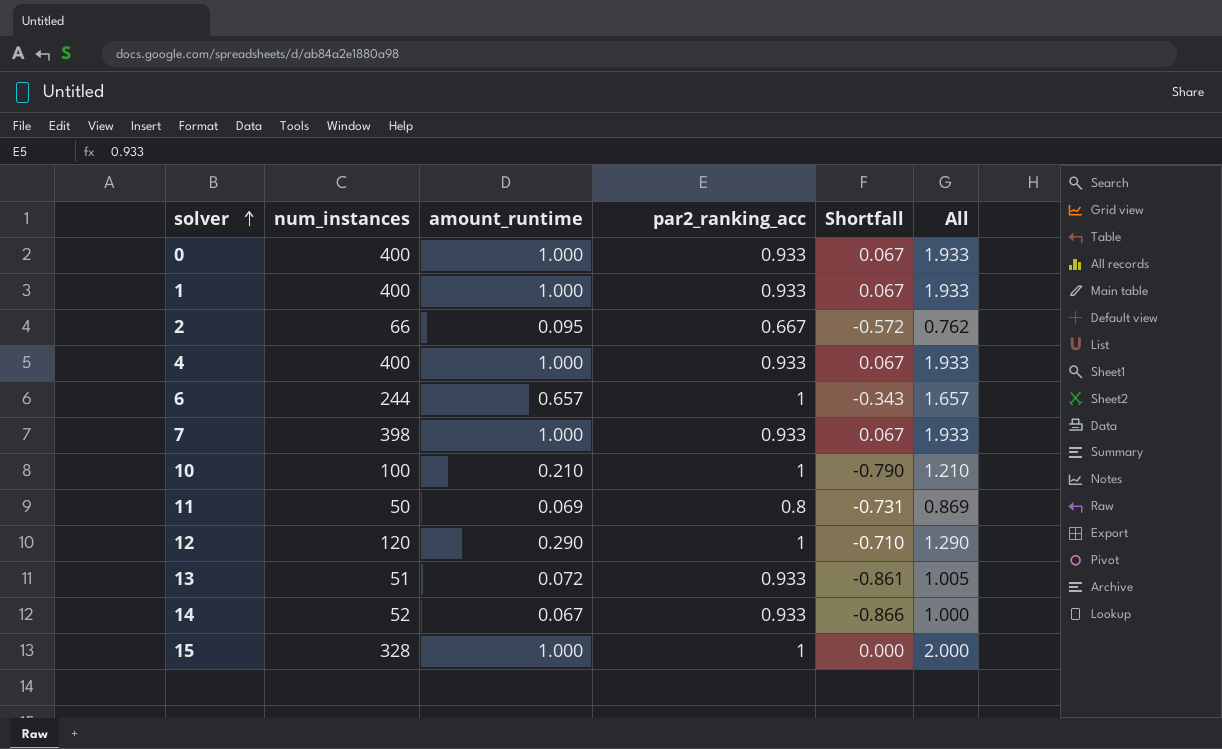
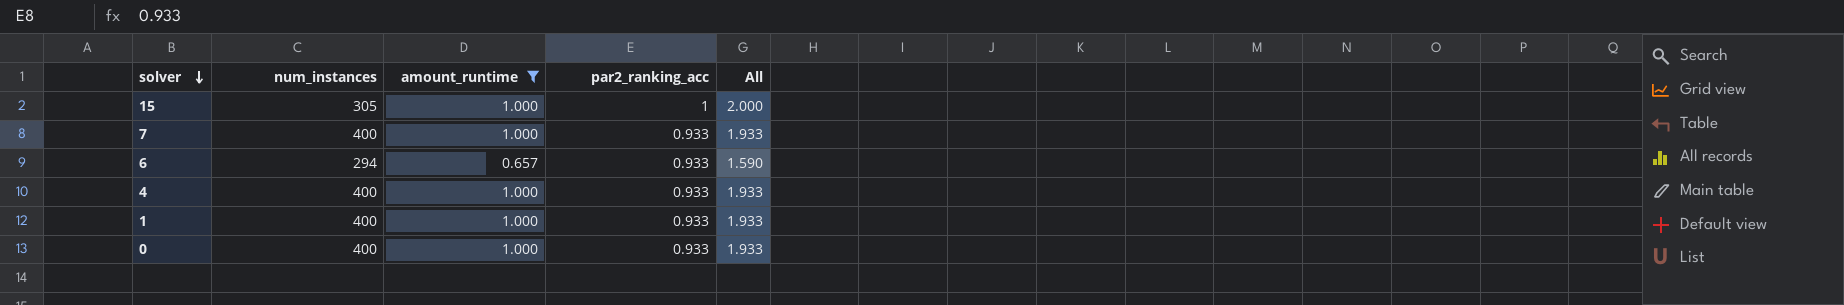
filter: none -> amount_runtime >= 0.657
row order: solver ascending -> solver descending
column Shortfall | formula: [amount_runtime] - [par2_ranking_acc] -> none
15 | num_instances: 328 -> 305
7 | num_instances: 398 -> 400
6 | num_instances: 244 -> 294
6 | par2_ranking_acc: 1 -> 0.933
6 | All: 1.657 -> 1.590

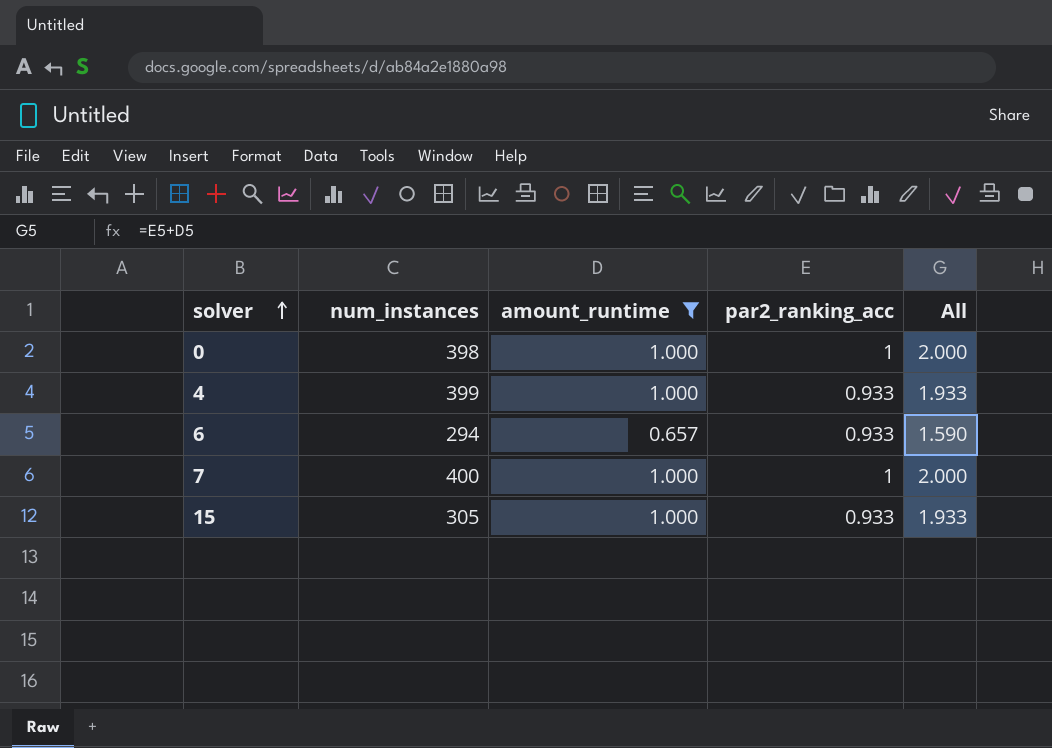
row order: solver descending -> solver ascending
row 1: 400 | 1.000 | 0.933 | 1.933 -> none
0 | num_instances: 400 -> 398
0 | par2_ranking_acc: 0.933 -> 1
0 | All: 1.933 -> 2.000
4 | num_instances: 400 -> 399
7 | par2_ranking_acc: 0.933 -> 1
7 | All: 1.933 -> 2.000
15 | par2_ranking_acc: 1 -> 0.933
15 | All: 2.000 -> 1.933

